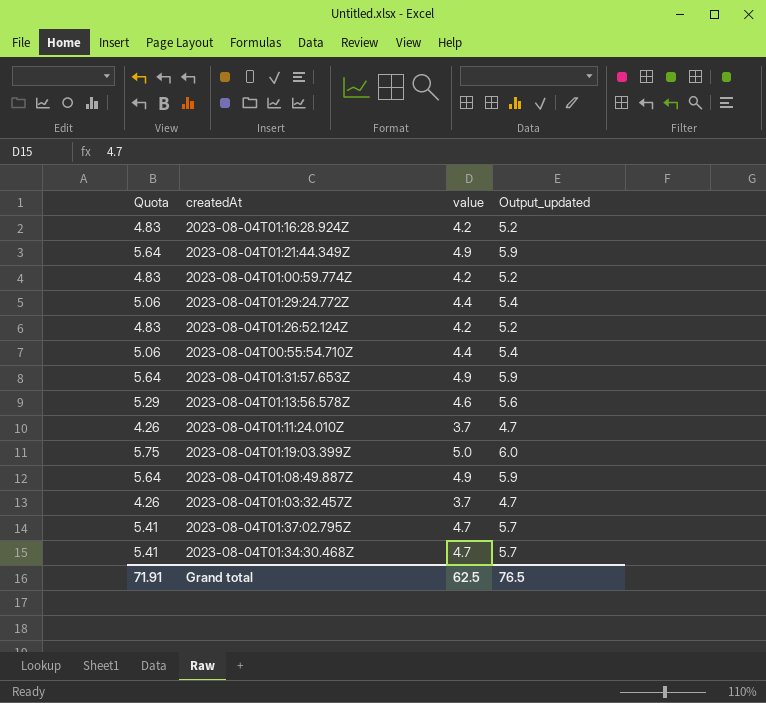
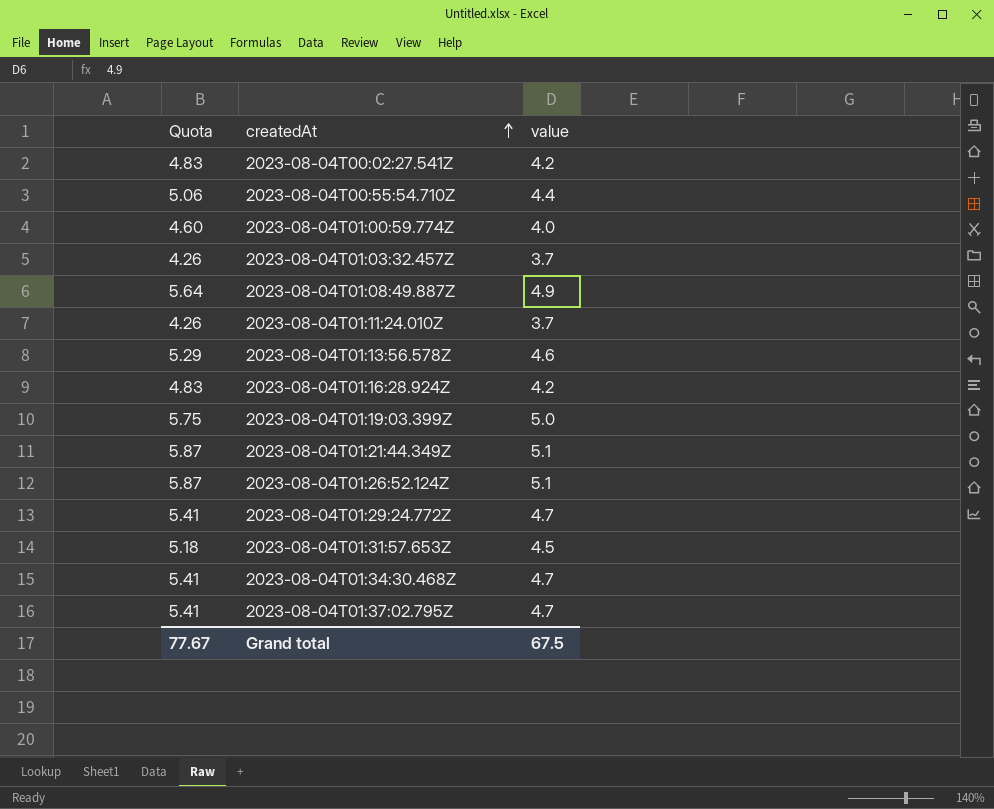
row order: none -> createdAt ascending
column Output_updated | formula: [value] + 1 -> none
row 2023-08-04T00:02:27.541Z: none -> 4.83 | 4.2
2023-08-04T01:00:59.774Z | Quota: 4.83 -> 4.60
2023-08-04T01:00:59.774Z | value: 4.2 -> 4.0
2023-08-04T01:21:44.349Z | Quota: 5.64 -> 5.87
2023-08-04T01:21:44.349Z | value: 4.9 -> 5.1
2023-08-04T01:26:52.124Z | Quota: 4.83 -> 5.87
2023-08-04T01:26:52.124Z | value: 4.2 -> 5.1
2023-08-04T01:29:24.772Z | Quota: 5.06 -> 5.41
2023-08-04T01:29:24.772Z | value: 4.4 -> 4.7
2023-08-04T01:31:57.653Z | Quota: 5.64 -> 5.18
2023-08-04T01:31:57.653Z | value: 4.9 -> 4.5
Grand total | Quota: 71.91 -> 77.67
Grand total | value: 62.5 -> 67.5

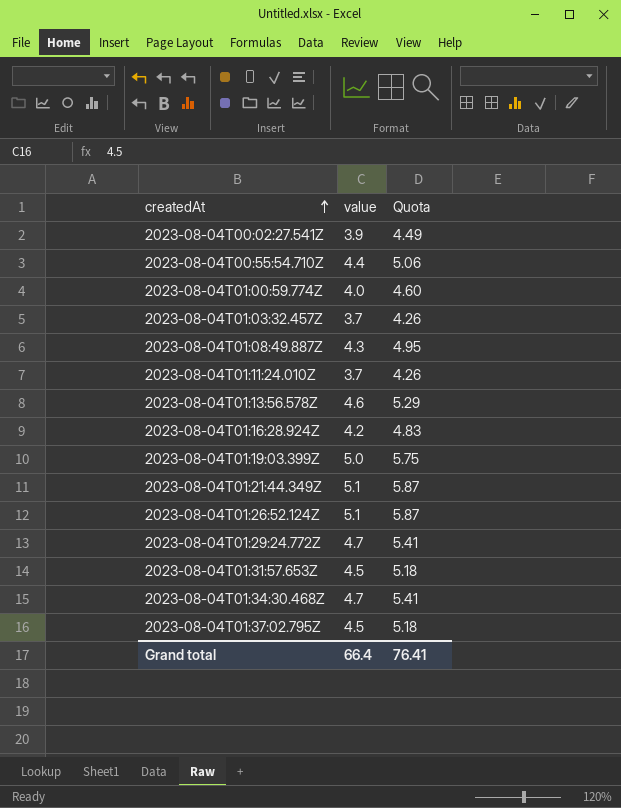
column Quota | position: 1 -> 3
2023-08-04T00:02:27.541Z | value: 4.2 -> 3.9
2023-08-04T00:02:27.541Z | Quota: 4.83 -> 4.49
2023-08-04T01:08:49.887Z | value: 4.9 -> 4.3
2023-08-04T01:08:49.887Z | Quota: 5.64 -> 4.95
2023-08-04T01:37:02.795Z | value: 4.7 -> 4.5
2023-08-04T01:37:02.795Z | Quota: 5.41 -> 5.18
Grand total | value: 67.5 -> 66.4
Grand total | Quota: 77.67 -> 76.41

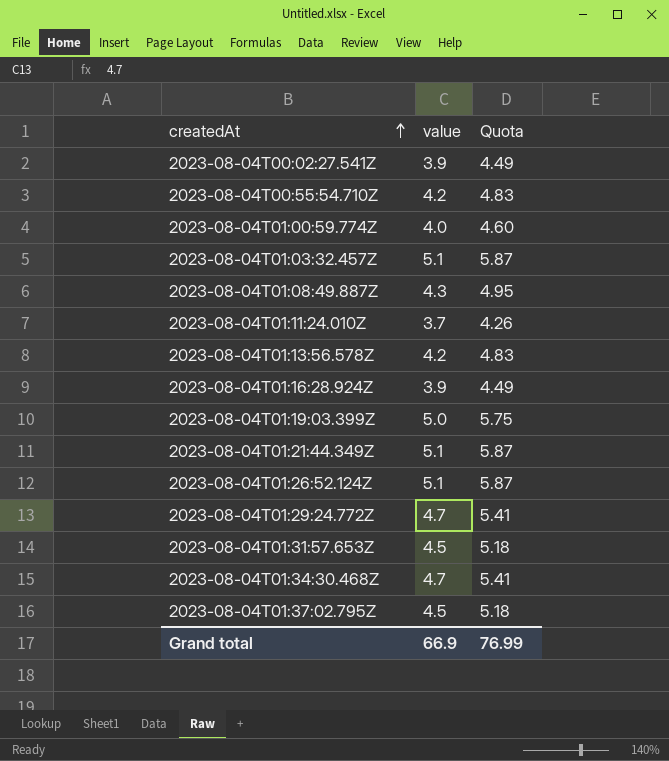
2023-08-04T00:55:54.710Z | value: 4.4 -> 4.2
2023-08-04T00:55:54.710Z | Quota: 5.06 -> 4.83
2023-08-04T01:03:32.457Z | value: 3.7 -> 5.1
2023-08-04T01:03:32.457Z | Quota: 4.26 -> 5.87
2023-08-04T01:13:56.578Z | value: 4.6 -> 4.2
2023-08-04T01:13:56.578Z | Quota: 5.29 -> 4.83
2023-08-04T01:16:28.924Z | value: 4.2 -> 3.9
2023-08-04T01:16:28.924Z | Quota: 4.83 -> 4.49
Grand total | value: 66.4 -> 66.9
Grand total | Quota: 76.41 -> 76.99

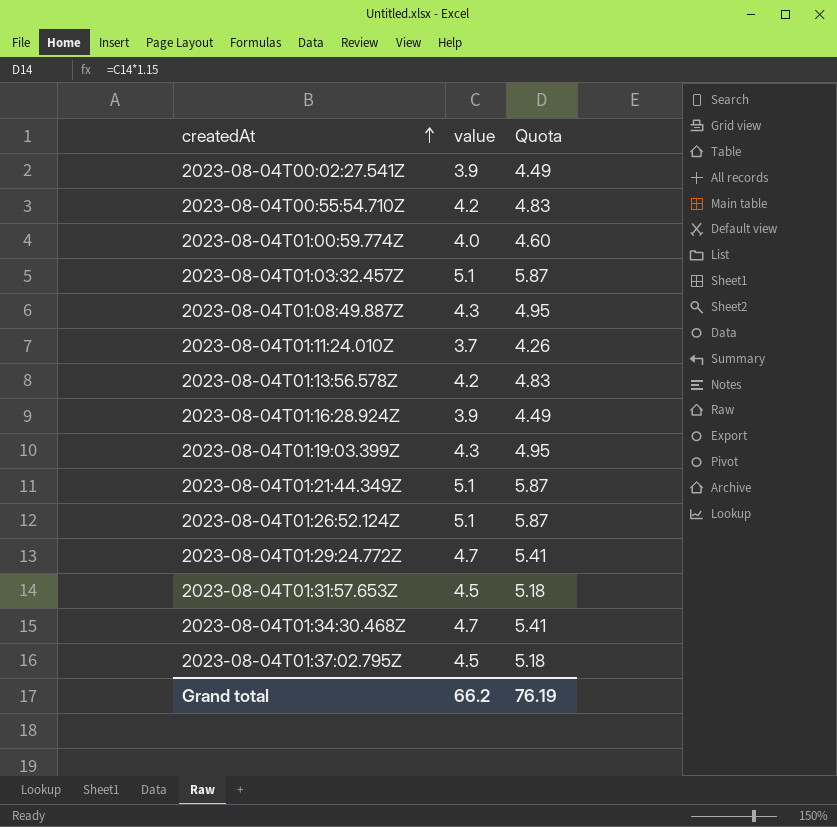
2023-08-04T01:19:03.399Z | value: 5.0 -> 4.3
2023-08-04T01:19:03.399Z | Quota: 5.75 -> 4.95
Grand total | value: 66.9 -> 66.2
Grand total | Quota: 76.99 -> 76.19

